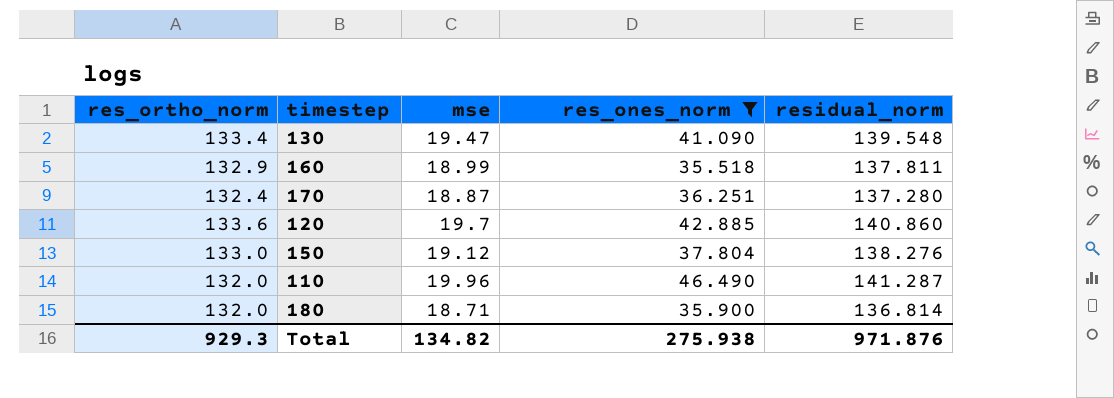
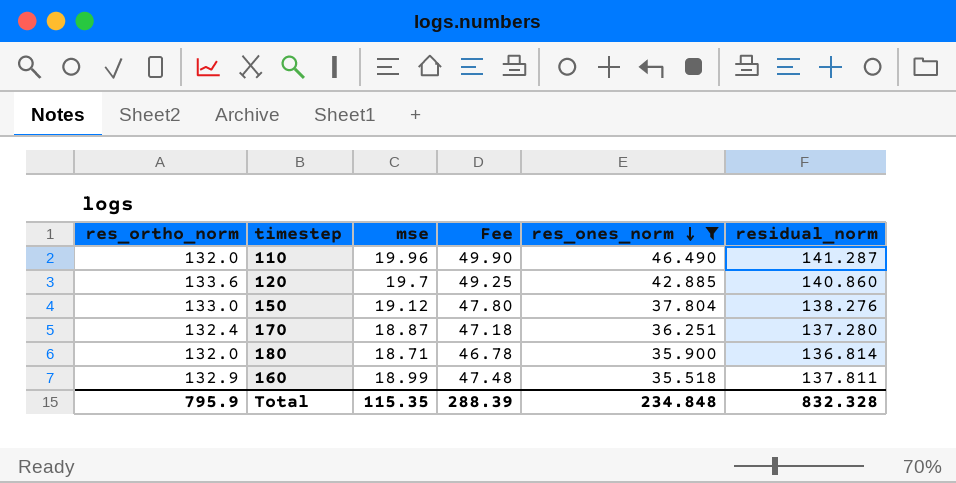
row order: none -> res_ones_norm descending
column Fee | formula: none -> [mse] * 2.5
row 130: 133.4 | 19.47 | 41.090 | 139.548 -> none
Total | res_ortho_norm: 929.3 -> 795.9
Total | mse: 134.82 -> 115.35
Total | res_ones_norm: 275.938 -> 234.848
Total | residual_norm: 971.876 -> 832.328

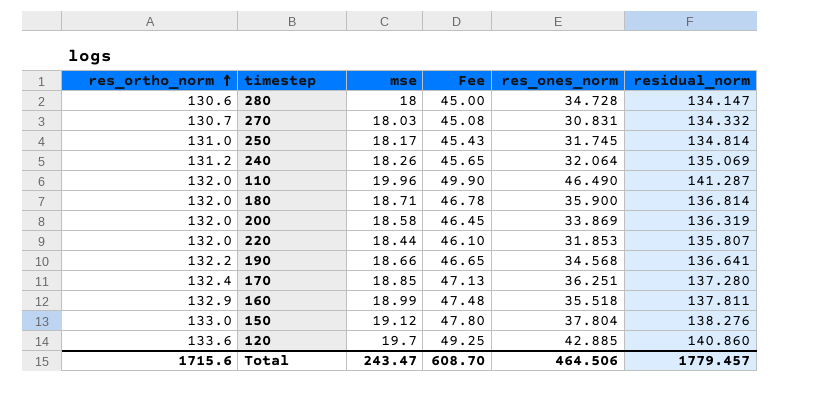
filter: res_ones_norm >= 35.518 -> none
row order: res_ones_norm descending -> res_ortho_norm ascending
170 | mse: 18.87 -> 18.85
170 | Fee: 47.18 -> 47.13
Total | res_ortho_norm: 795.9 -> 1715.6
Total | mse: 115.35 -> 243.47
Total | Fee: 288.39 -> 608.70
Total | res_ones_norm: 234.848 -> 464.506
Total | residual_norm: 832.328 -> 1779.457

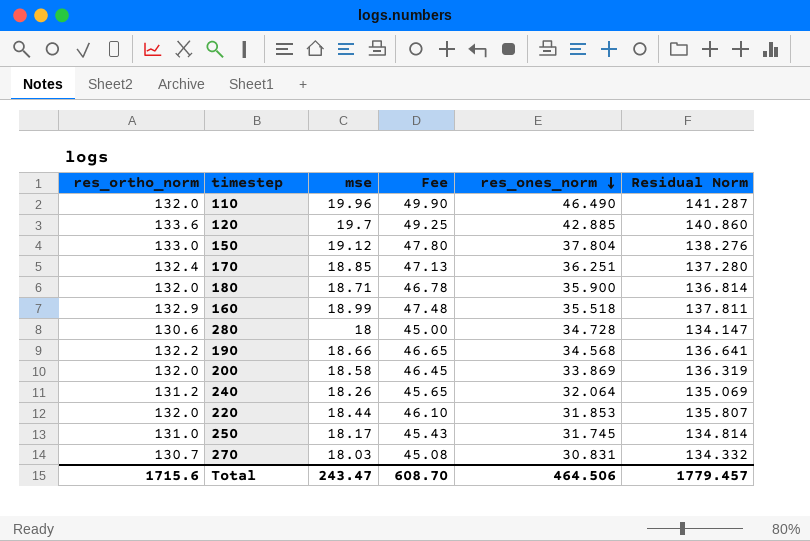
row order: res_ortho_norm ascending -> res_ones_norm descending
column name: residual_norm -> Residual Norm

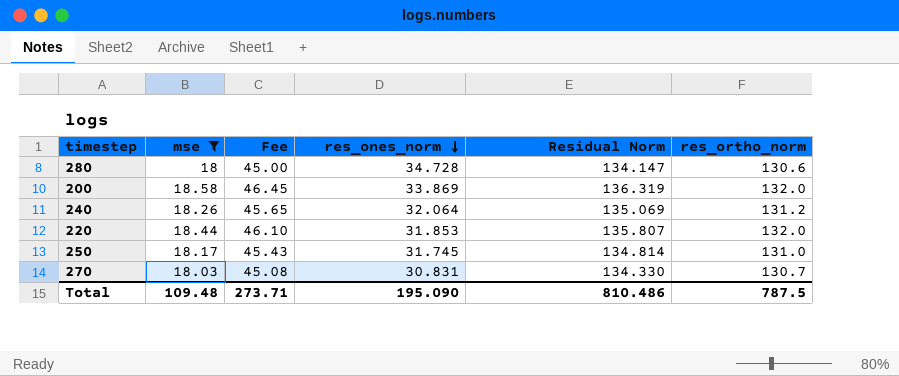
filter: none -> mse <= 18.58
column res_ortho_norm | position: 1 -> 6
270 | Residual Norm: 134.332 -> 134.330
Total | mse: 243.47 -> 109.48
Total | Fee: 608.70 -> 273.71
Total | res_ones_norm: 464.506 -> 195.090
Total | Residual Norm: 1779.457 -> 810.486
Total | res_ortho_norm: 1715.6 -> 787.5

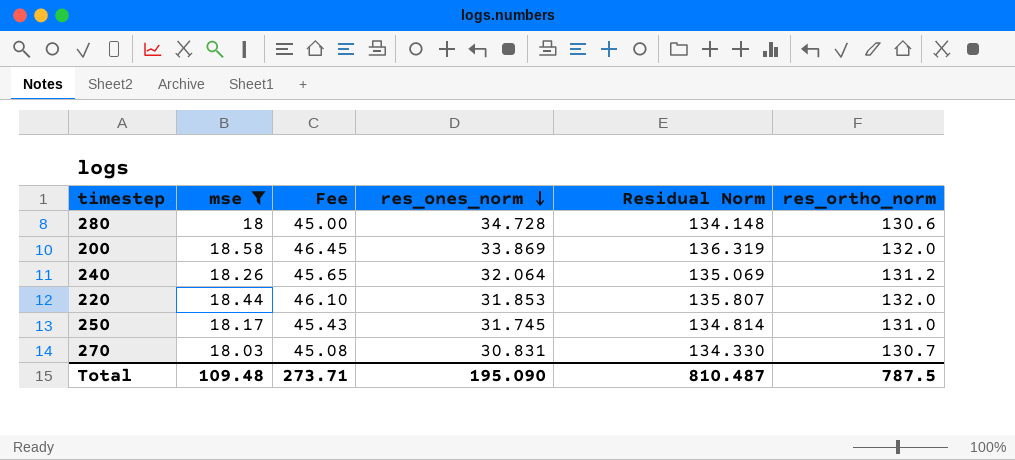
280 | Residual Norm: 134.147 -> 134.148
Total | Residual Norm: 810.486 -> 810.487

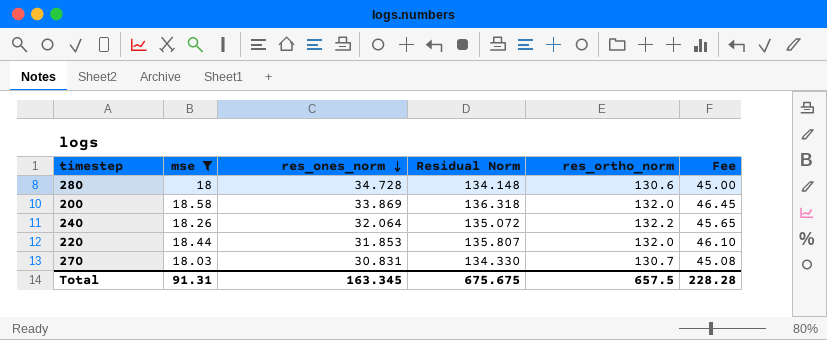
column Fee | position: 3 -> 6
row 250: 18.17 | 45.43 | 31.745 | 134.814 | 131.0 -> none
200 | Residual Norm: 136.319 -> 136.318
240 | Residual Norm: 135.069 -> 135.072
240 | res_ortho_norm: 131.2 -> 132.2
Total | mse: 109.48 -> 91.31
Total | res_ones_norm: 195.090 -> 163.345
Total | Residual Norm: 810.487 -> 675.675
Total | res_ortho_norm: 787.5 -> 657.5
Total | Fee: 273.71 -> 228.28

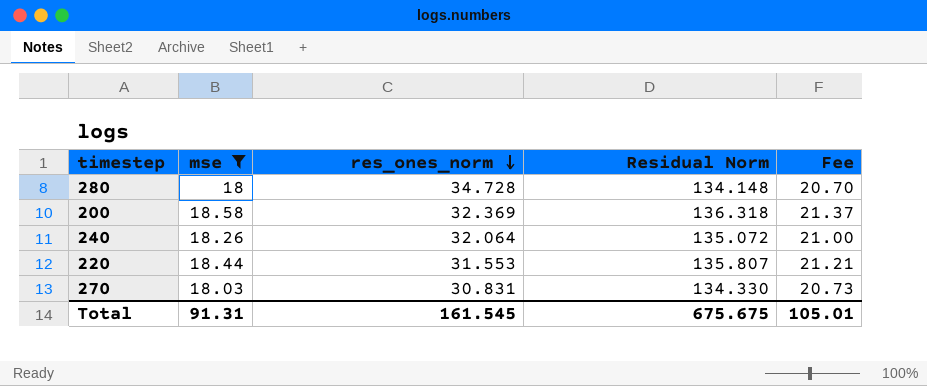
column res_ortho_norm | position: 5 -> none
column Fee | formula: [mse] * 2.5 -> [mse] * 1.15
200 | res_ones_norm: 33.869 -> 32.369
220 | res_ones_norm: 31.853 -> 31.553
Total | res_ones_norm: 163.345 -> 161.545
Total | Fee: 228.28 -> 105.01

